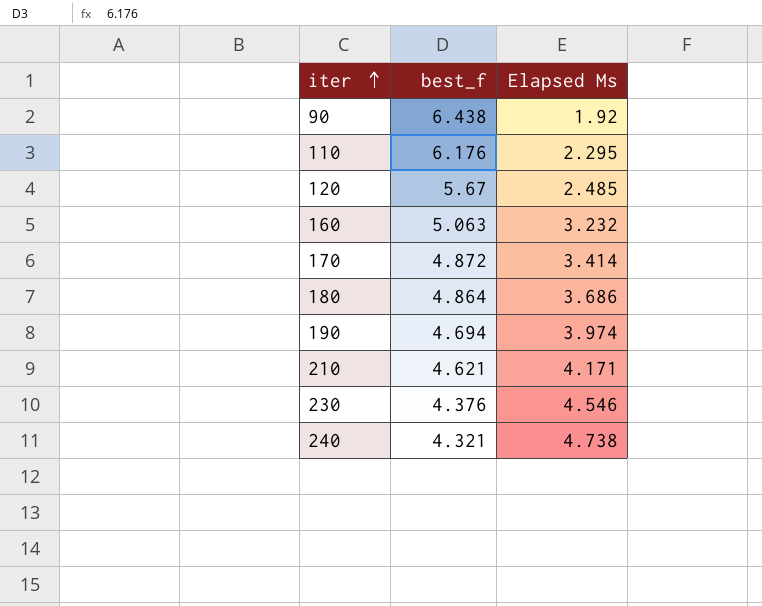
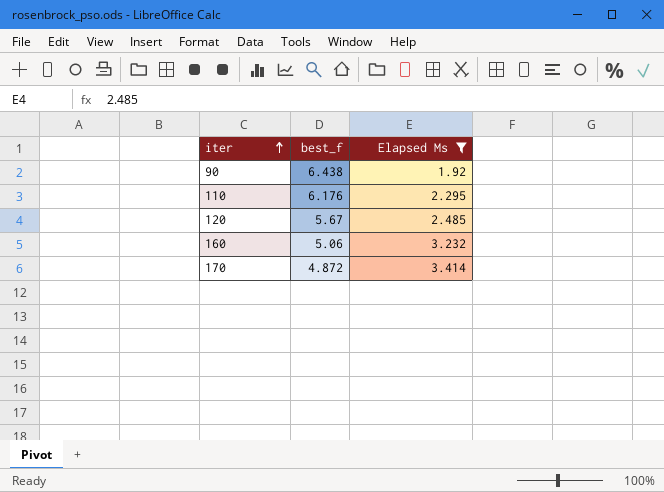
filter: none -> Elapsed Ms <= 3.414
160 | best_f: 5.063 -> 5.06

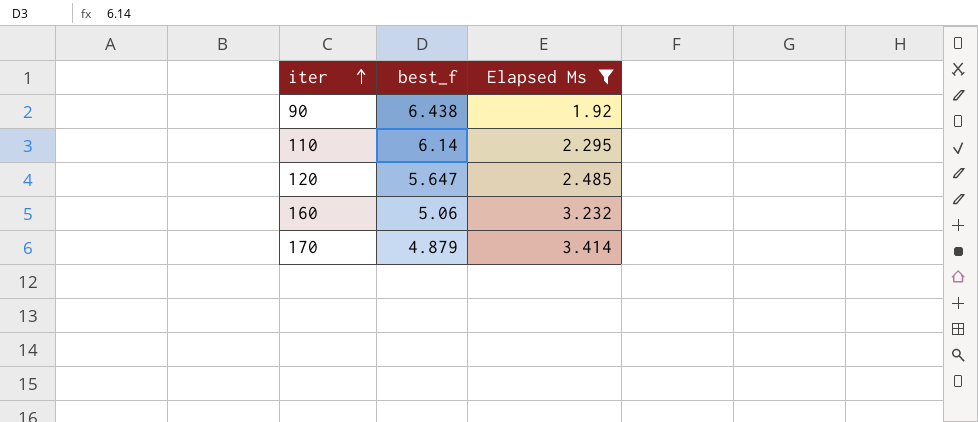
110 | best_f: 6.176 -> 6.14
120 | best_f: 5.67 -> 5.647
170 | best_f: 4.872 -> 4.879

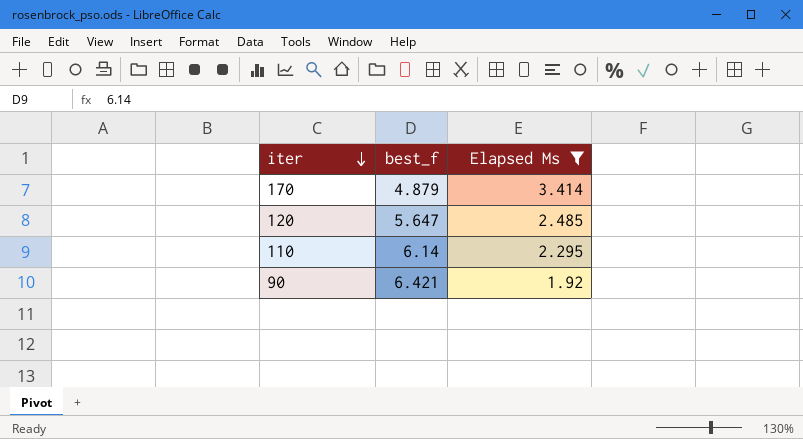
row order: iter ascending -> iter descending
row 160: 5.06 | 3.232 -> none
90 | best_f: 6.438 -> 6.421

